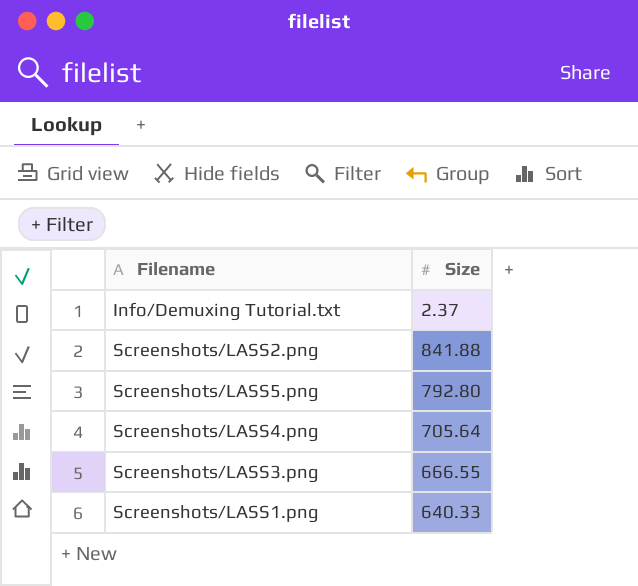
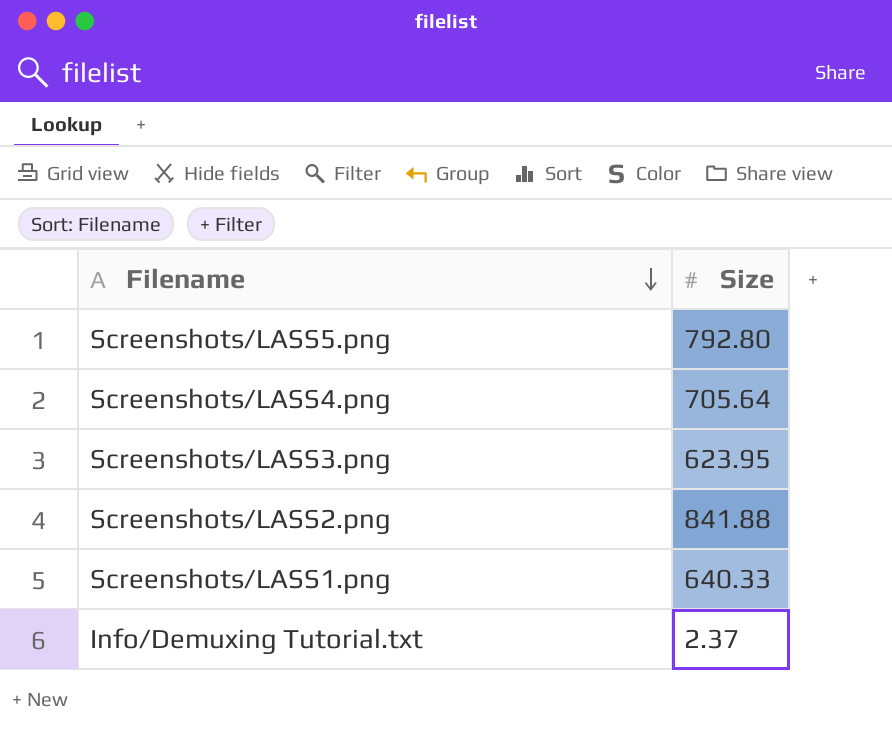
row order: none -> Filename descending
Screenshots/LASS3.png | Size: 666.55 -> 623.95

